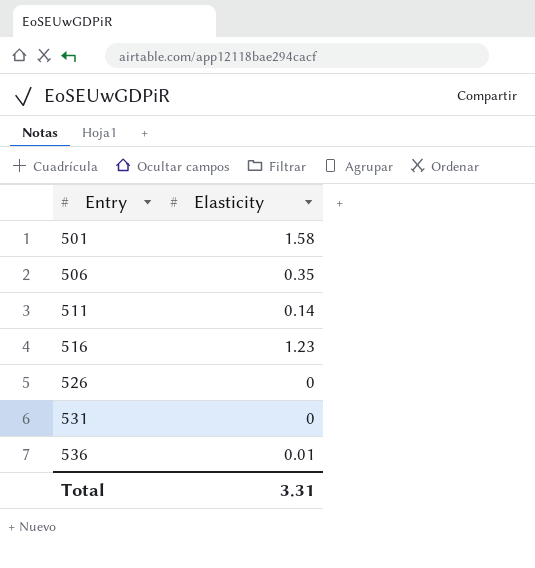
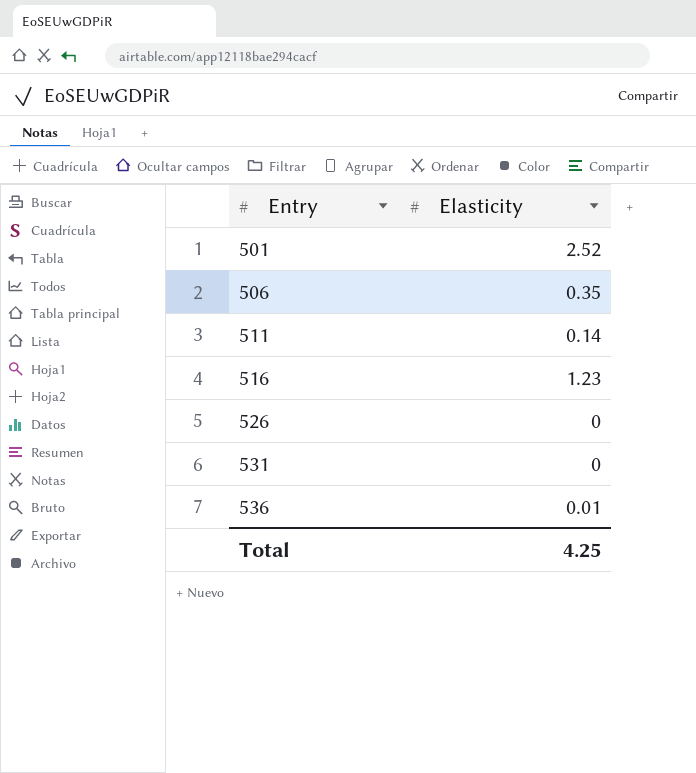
501 | Elasticity: 1.58 -> 2.52
Total | Elasticity: 3.31 -> 4.25

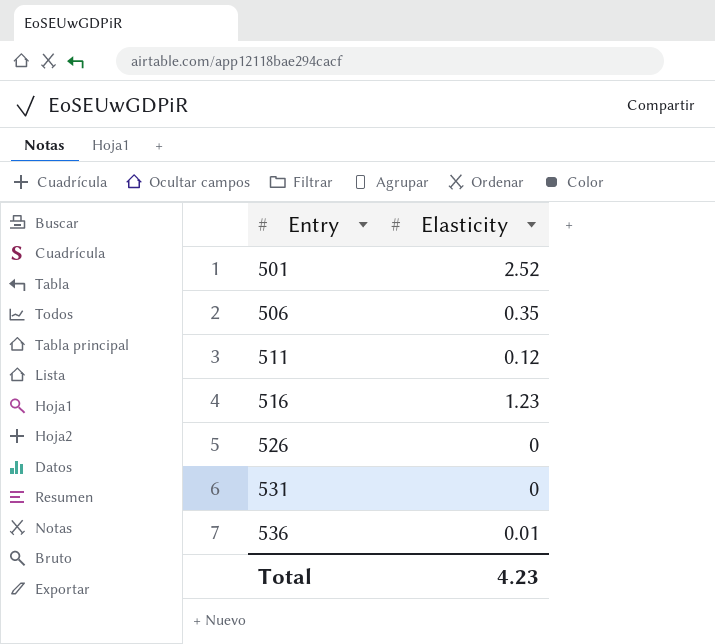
511 | Elasticity: 0.14 -> 0.12
Total | Elasticity: 4.25 -> 4.23

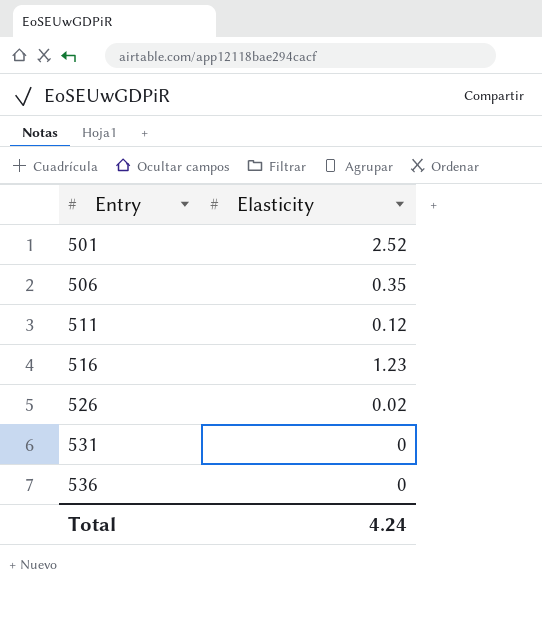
526 | Elasticity: 0 -> 0.02
536 | Elasticity: 0.01 -> 0
Total | Elasticity: 4.23 -> 4.24

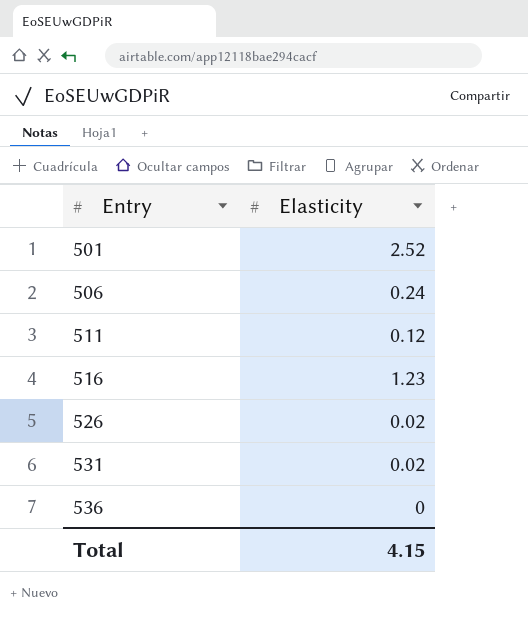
506 | Elasticity: 0.35 -> 0.24
531 | Elasticity: 0 -> 0.02
Total | Elasticity: 4.24 -> 4.15

